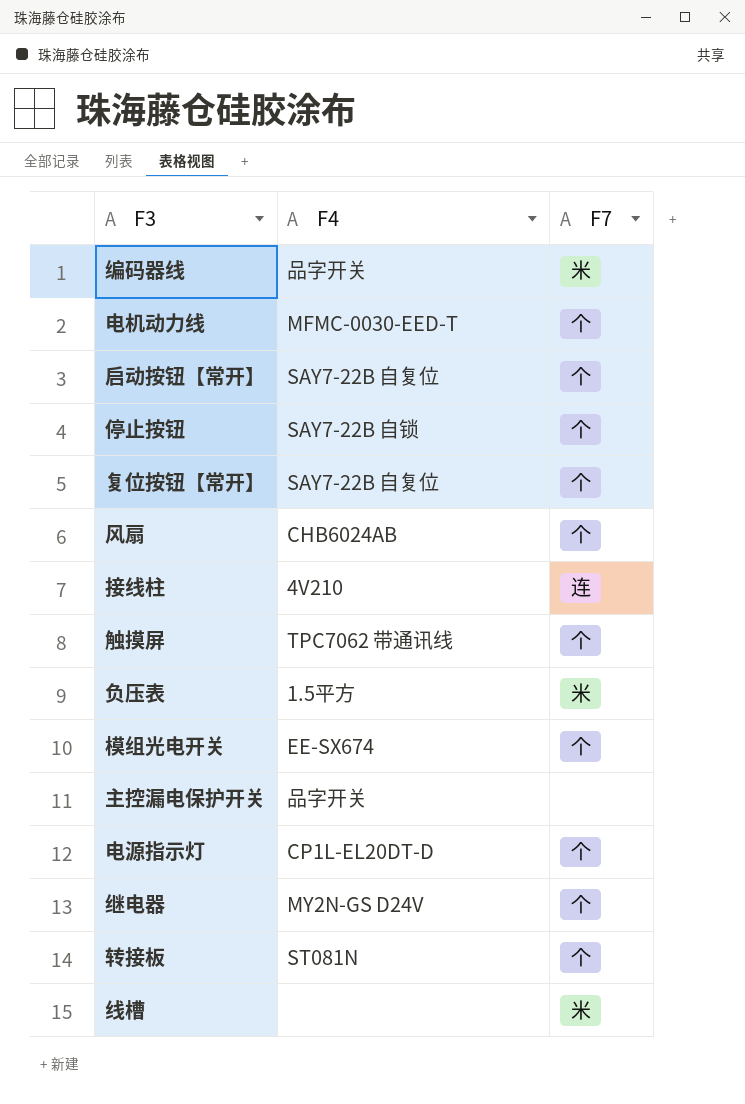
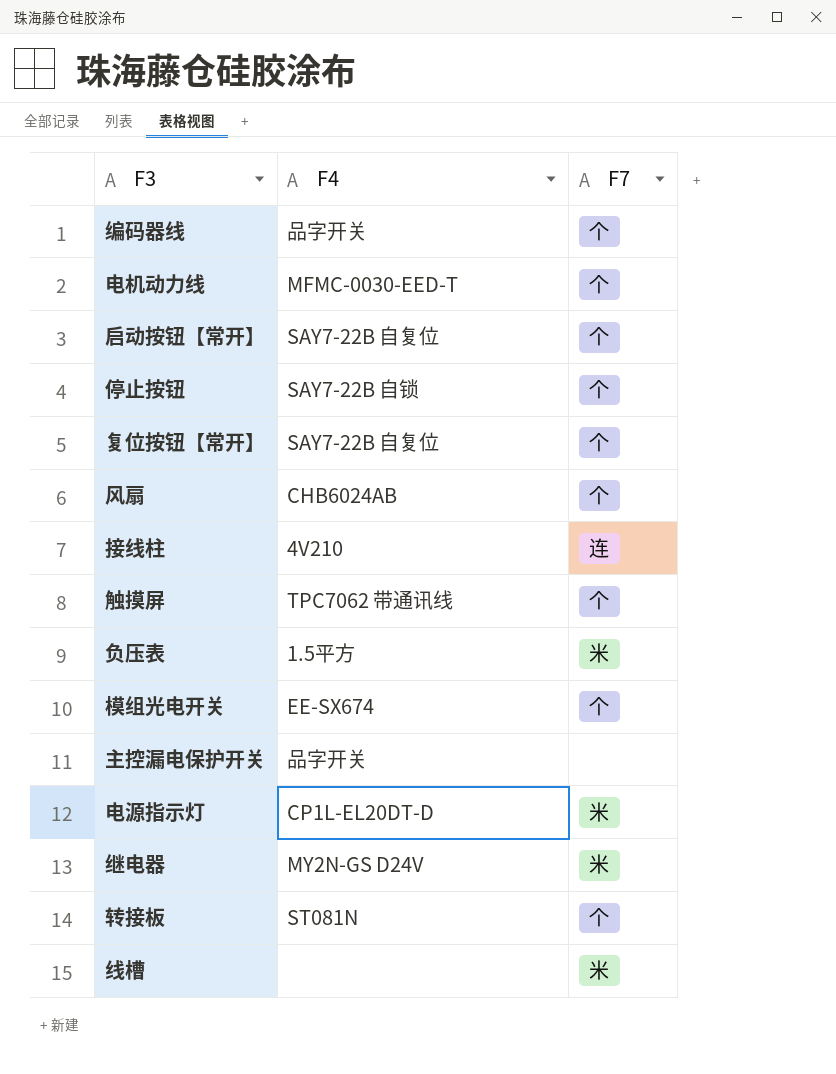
编码器线 | F7: 米 -> 个
电源指示灯 | F7: 个 -> 米
继电器 | F7: 个 -> 米

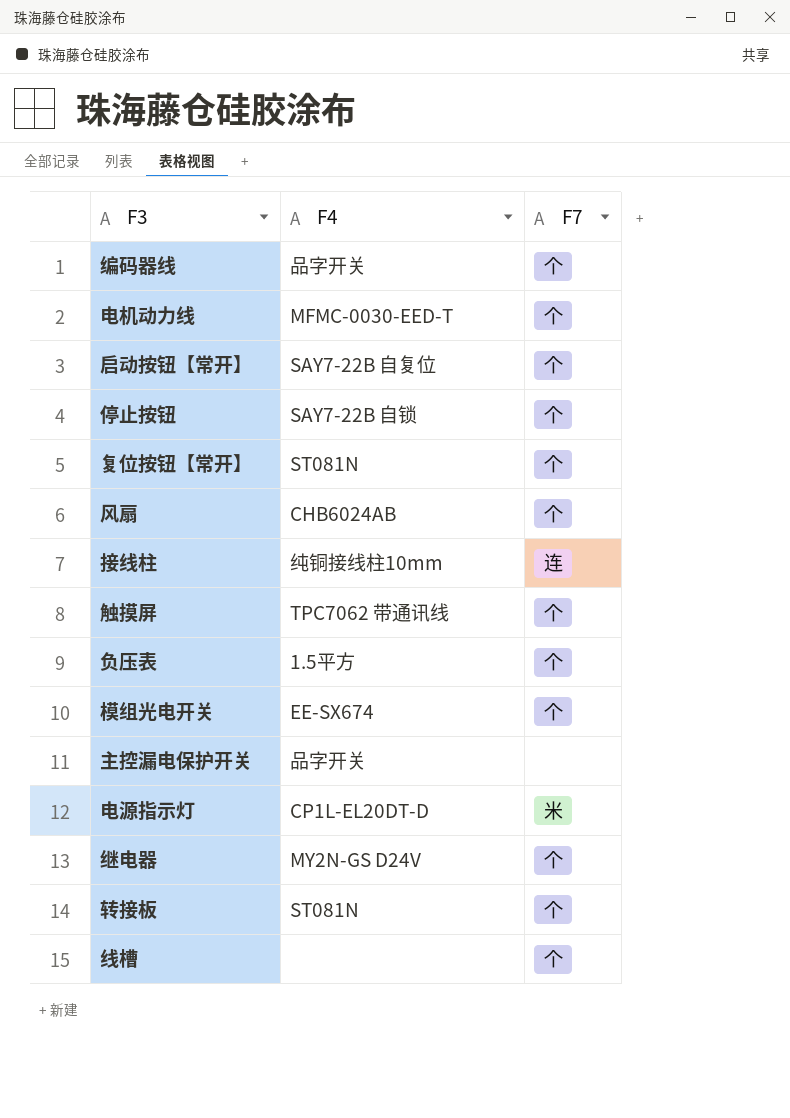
复位按钮【常开】 | F4: SAY7-22B 自复位 -> ST081N
接线柱 | F4: 4V210 -> 纯铜接线柱10mm
负压表 | F7: 米 -> 个
继电器 | F7: 米 -> 个
线槽 | F7: 米 -> 个

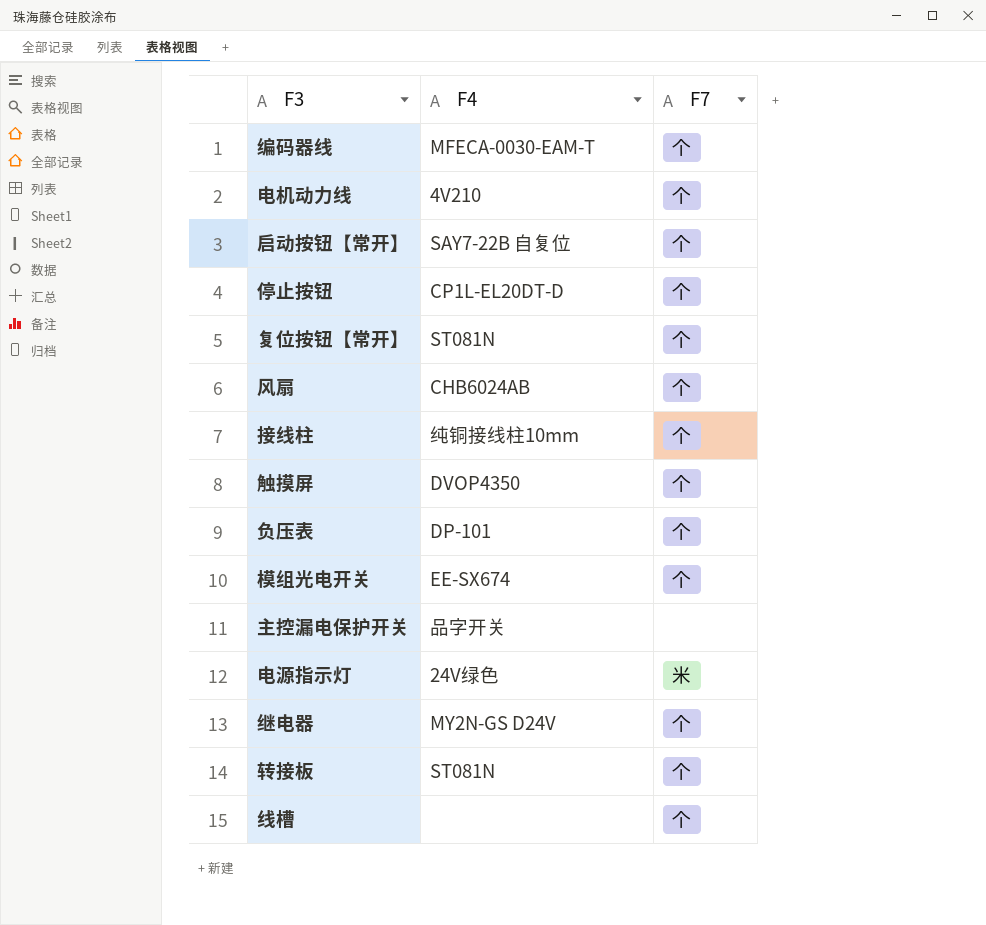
编码器线 | F4: 品字开关 -> MFECA-0030-EAM-T
电机动力线 | F4: MFMC-0030-EED-T -> 4V210
停止按钮 | F4: SAY7-22B 自锁 -> CP1L-EL20DT-D
接线柱 | F7: 连 -> 个
触摸屏 | F4: TPC7062 带通讯线 -> DVOP4350
负压表 | F4: 1.5平方 -> DP-101
电源指示灯 | F4: CP1L-EL20DT-D -> 24V绿色

